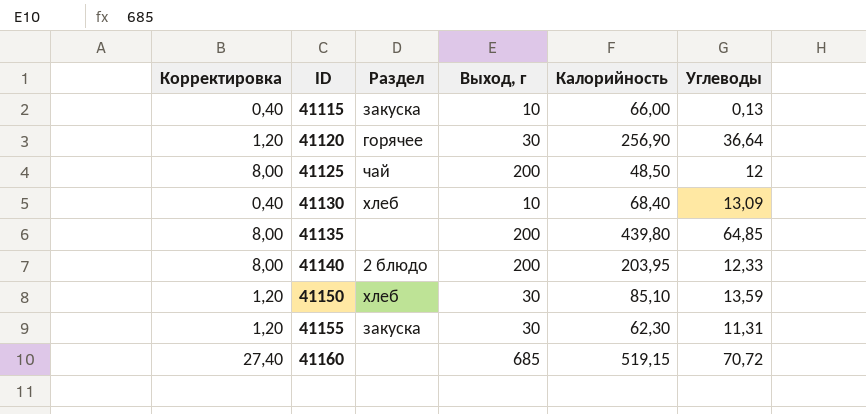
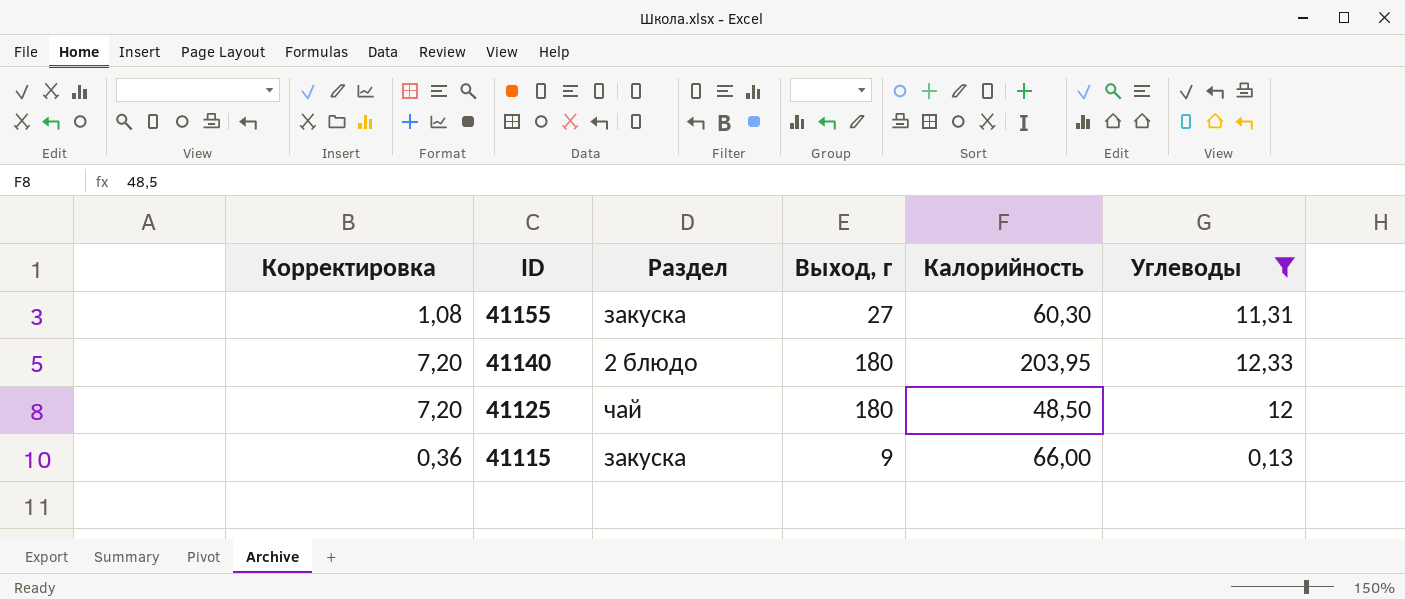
filter: none -> Углеводы <= 12,33
row order: ID ascending -> ID descending
41155 | Корректировка: 1,20 -> 1,08
41155 | Выход, г: 30 -> 27
41155 | Калорийность: 62,30 -> 60,30
41140 | Корректировка: 8,00 -> 7,20
41140 | Выход, г: 200 -> 180
41125 | Корректировка: 8,00 -> 7,20
41125 | Выход, г: 200 -> 180
41115 | Корректировка: 0,40 -> 0,36
41115 | Выход, г: 10 -> 9

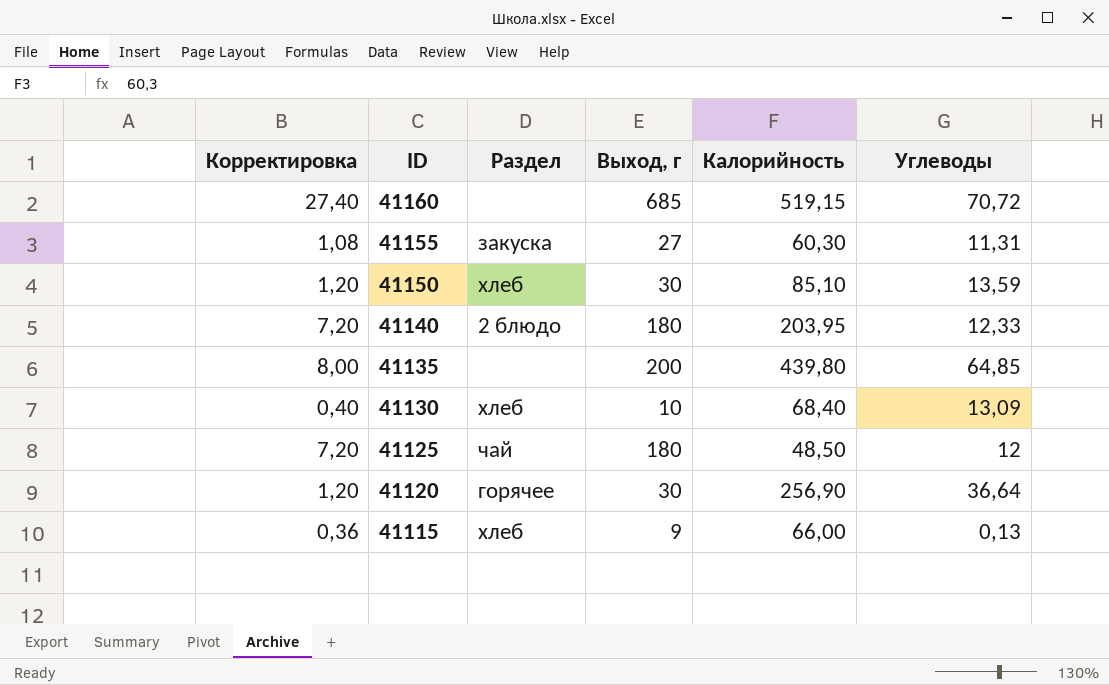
filter: Углеводы <= 12,33 -> none
41115 | Раздел: закуска -> хлеб

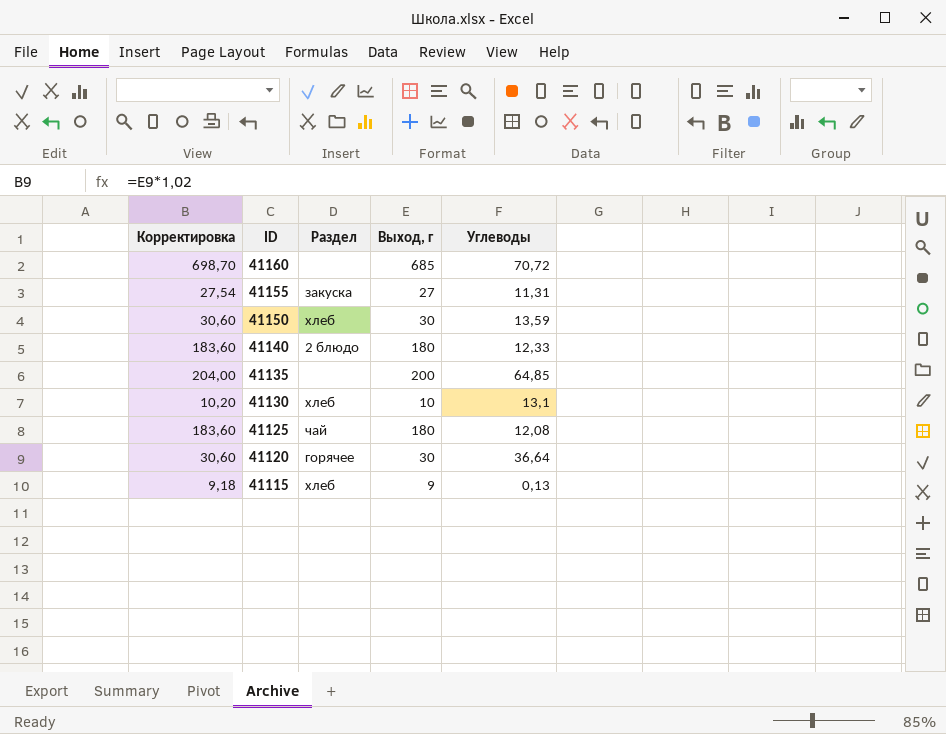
column Калорийность | position: 5 -> none
column Корректировка | formula: [Выход, г] * 0,04 -> [Выход, г] * 1,02
41130 | Углеводы: 13,09 -> 13,1
41125 | Углеводы: 12 -> 12,08

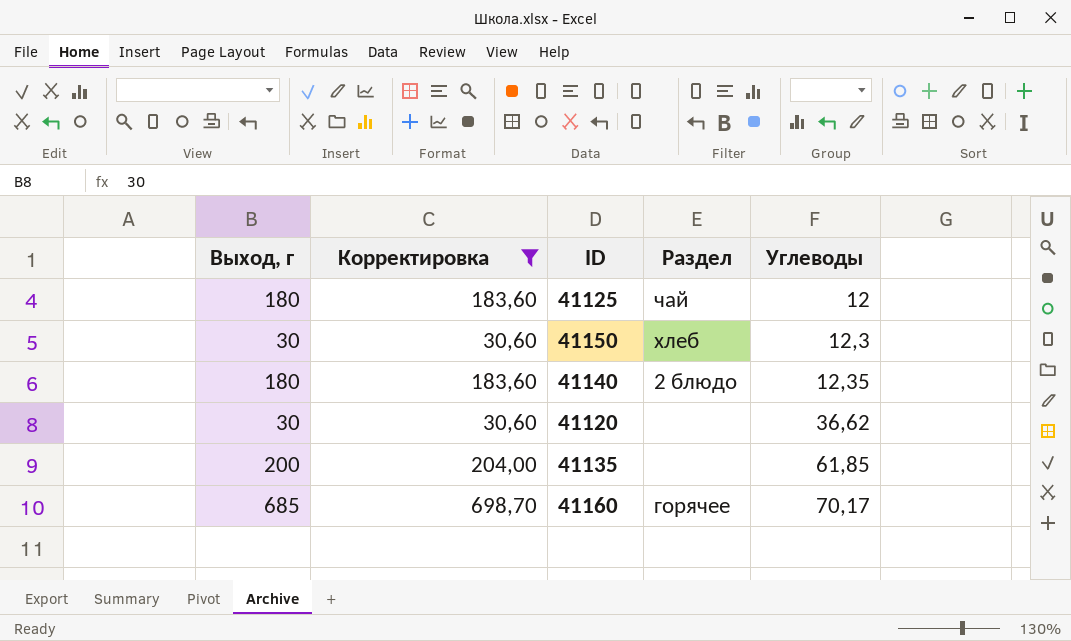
filter: none -> Корректировка >= 30,60
row order: ID descending -> Углеводы ascending
column Выход, г | position: 4 -> 1
41125 | Углеводы: 12,08 -> 12
41150 | Углеводы: 13,59 -> 12,3
41140 | Углеводы: 12,33 -> 12,35
41120 | Раздел: горячее -> none
41120 | Углеводы: 36,64 -> 36,62
41135 | Углеводы: 64,85 -> 61,85
41160 | Раздел: none -> горячее
41160 | Углеводы: 70,72 -> 70,17

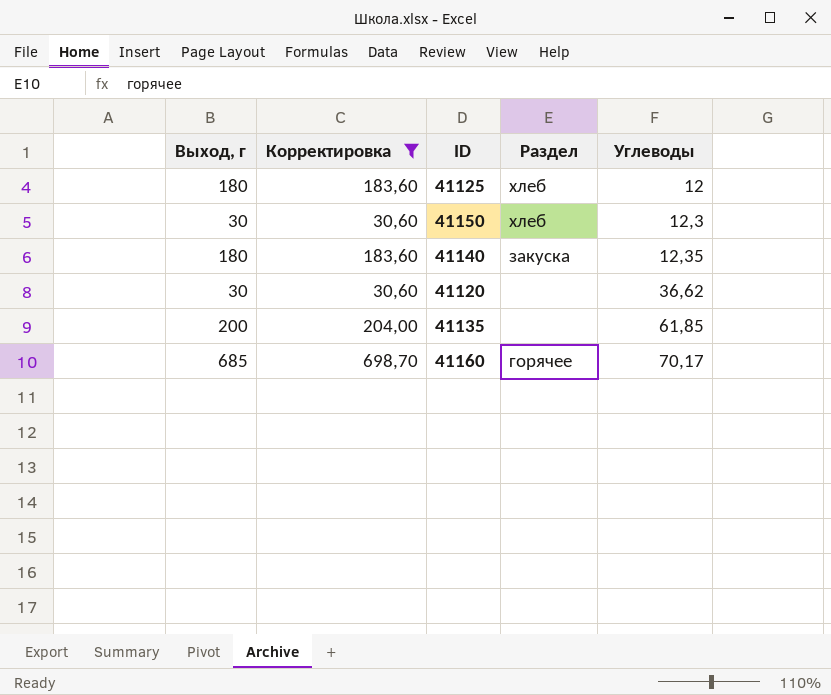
41125 | Раздел: чай -> хлеб
41140 | Раздел: 2 блюдо -> закуска

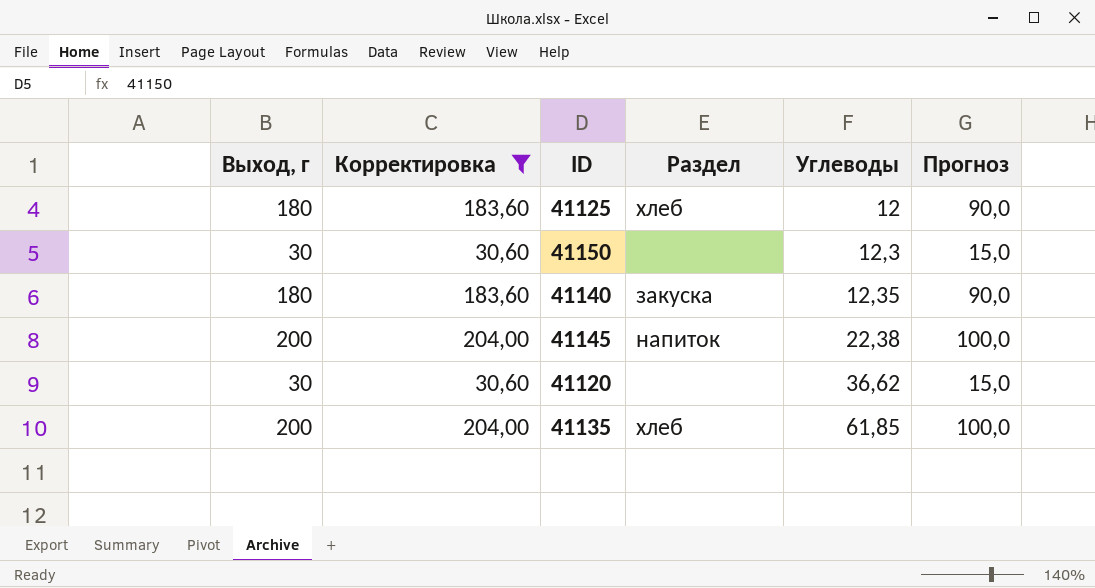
column Прогноз | formula: none -> [Выход, г] * 0,5
row 41160: 685 | 698,70 | горячее | 70,17 -> none
41150 | Раздел: хлеб -> none
row 41145: none -> 200 | 204,00 | напиток | 22,38 | 100,0
41135 | Раздел: none -> хлеб

